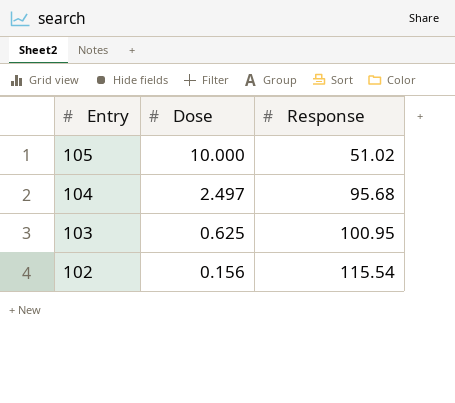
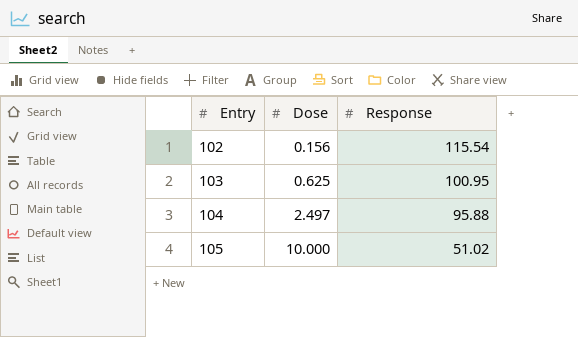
row order: Entry descending -> Entry ascending
104 | Response: 95.68 -> 95.88

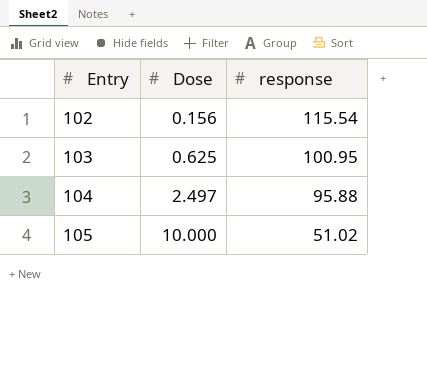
column name: Response -> response

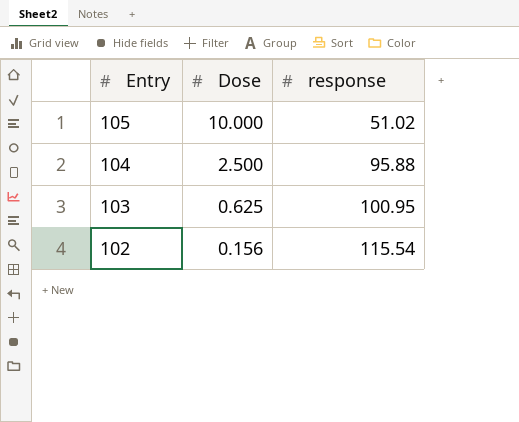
row order: Entry ascending -> Entry descending
104 | Dose: 2.497 -> 2.500

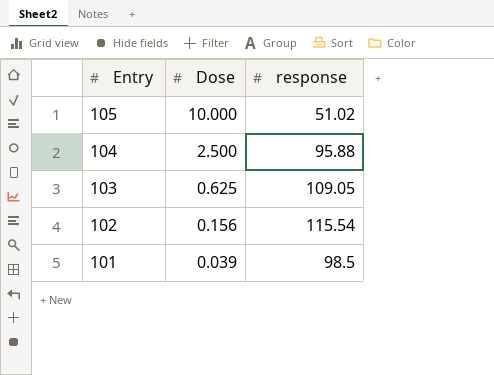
103 | response: 100.95 -> 109.05
row 101: none -> 0.039 | 98.5

